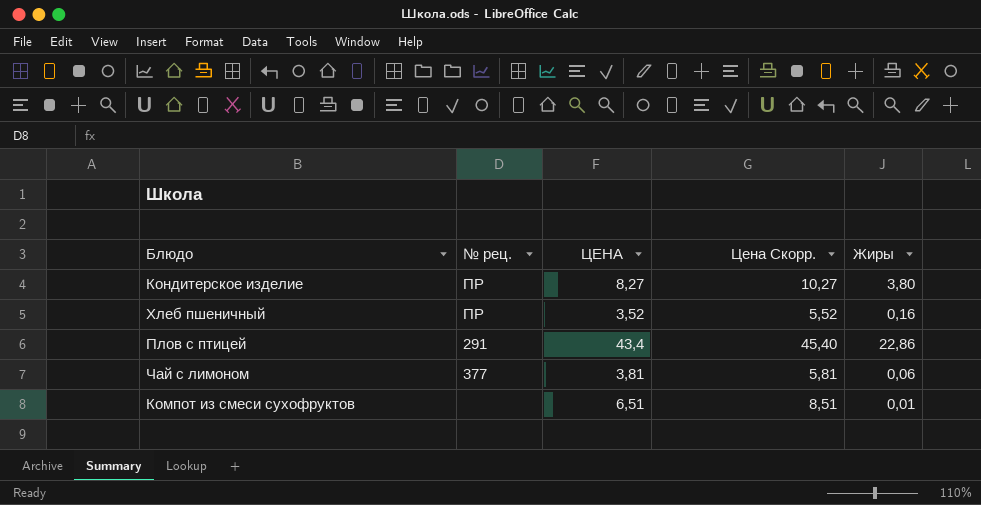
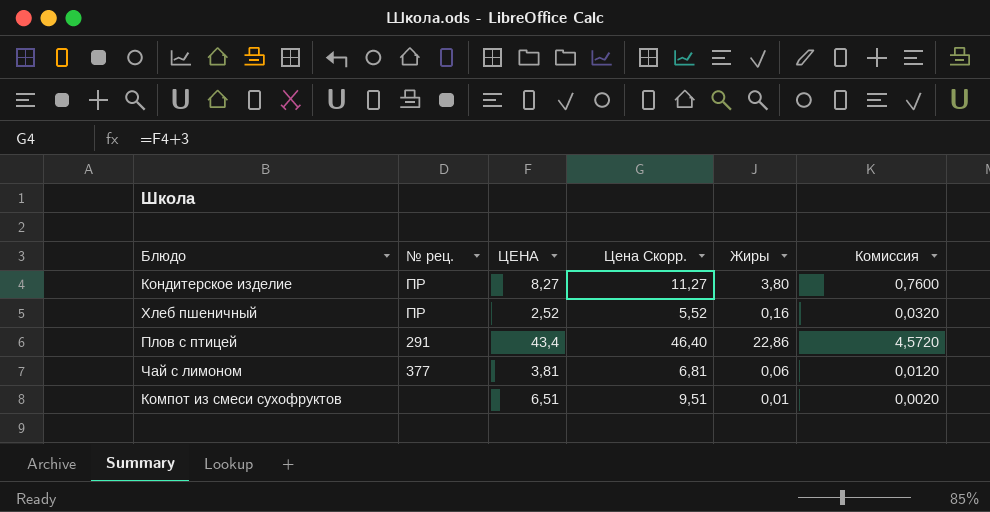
column Цена Скорр. | formula: [ЦЕНА] + 2 -> [ЦЕНА] + 3
column Комиссия | formula: none -> [Жиры] * 0,2
Хлеб пшеничный | ЦЕНА: 3,52 -> 2,52

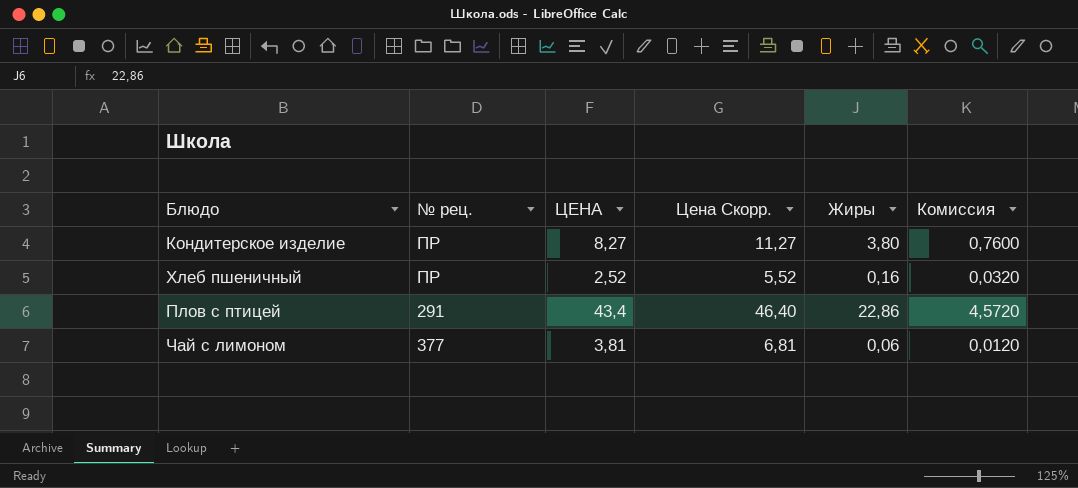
row Компот из смеси сухофруктов: none | 6,51 | 9,51 | 0,01 | 0,0020 -> none

